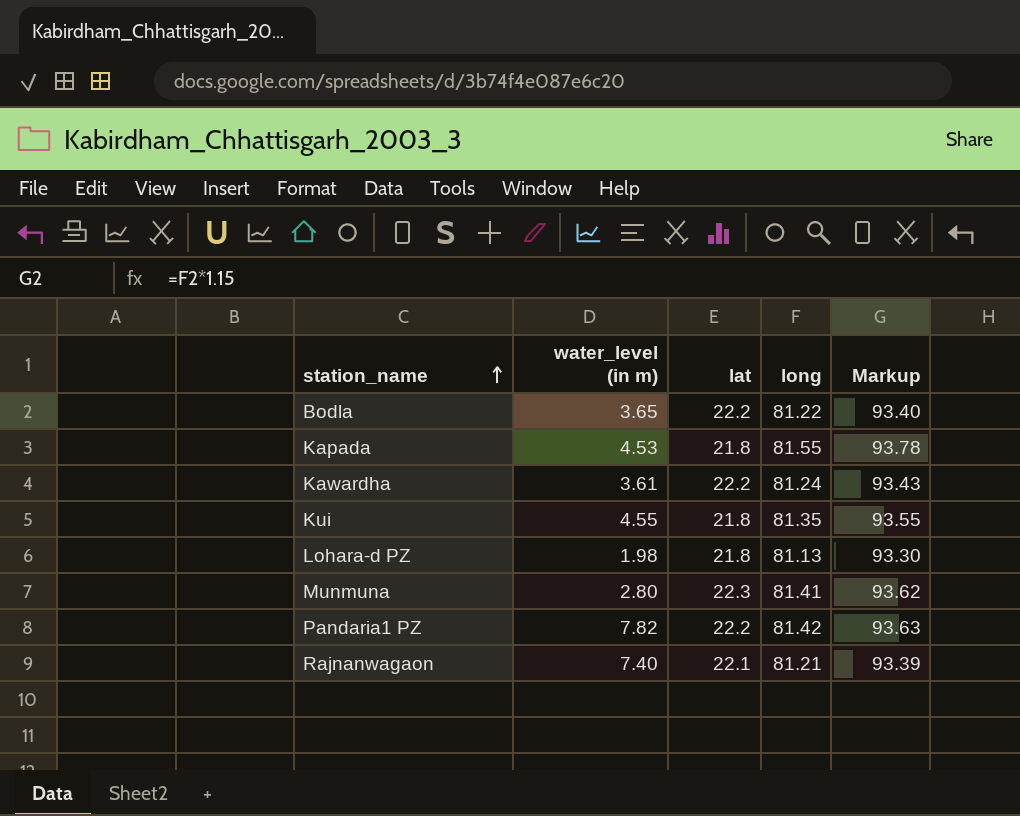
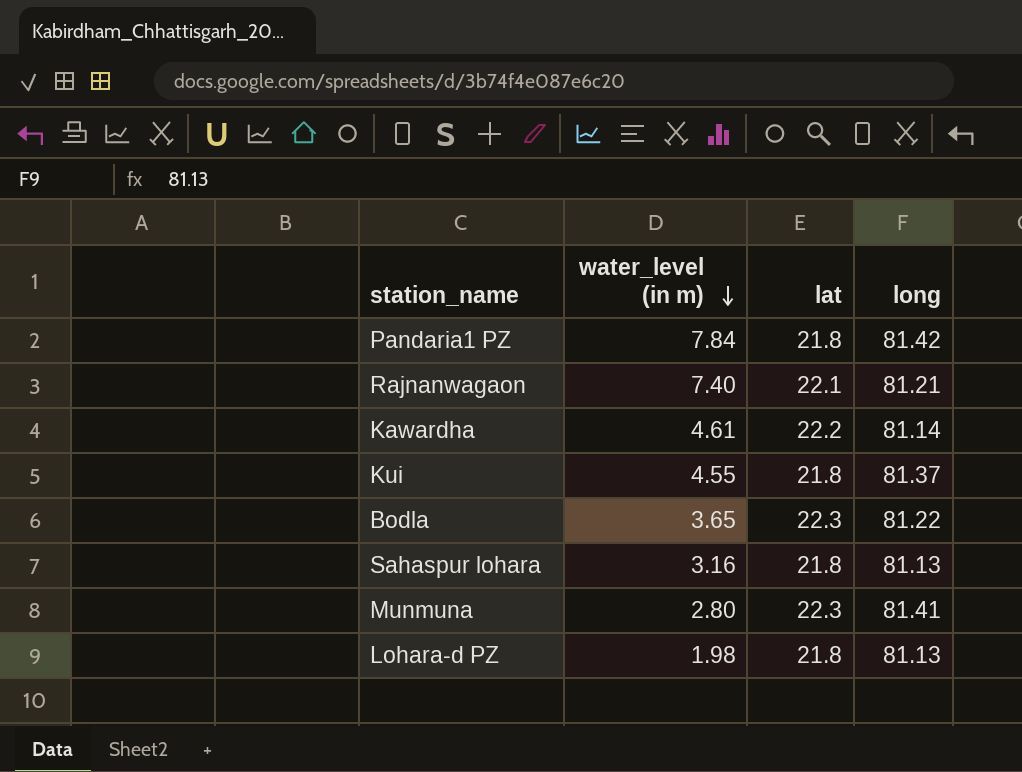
row order: station_name ascending -> water_level (in m) descending
column Markup | formula: [long] * 1.15 -> none
row Kapada: 4.53 | 21.8 | 81.55 | 93.78 -> none
Pandaria1 PZ | water_level (in m): 7.82 -> 7.84
Pandaria1 PZ | lat: 22.2 -> 21.8
Kawardha | water_level (in m): 3.61 -> 4.61
Kawardha | long: 81.24 -> 81.14
Kui | long: 81.35 -> 81.37
Bodla | lat: 22.2 -> 22.3
row Sahaspur lohara: none -> 3.16 | 21.8 | 81.13

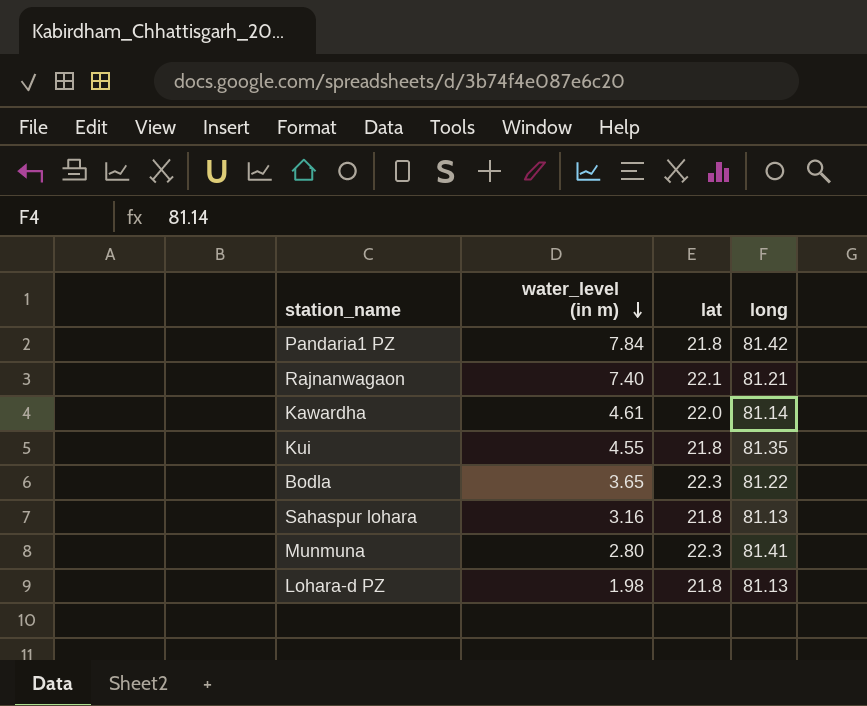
Kawardha | lat: 22.2 -> 22.0
Kui | long: 81.37 -> 81.35

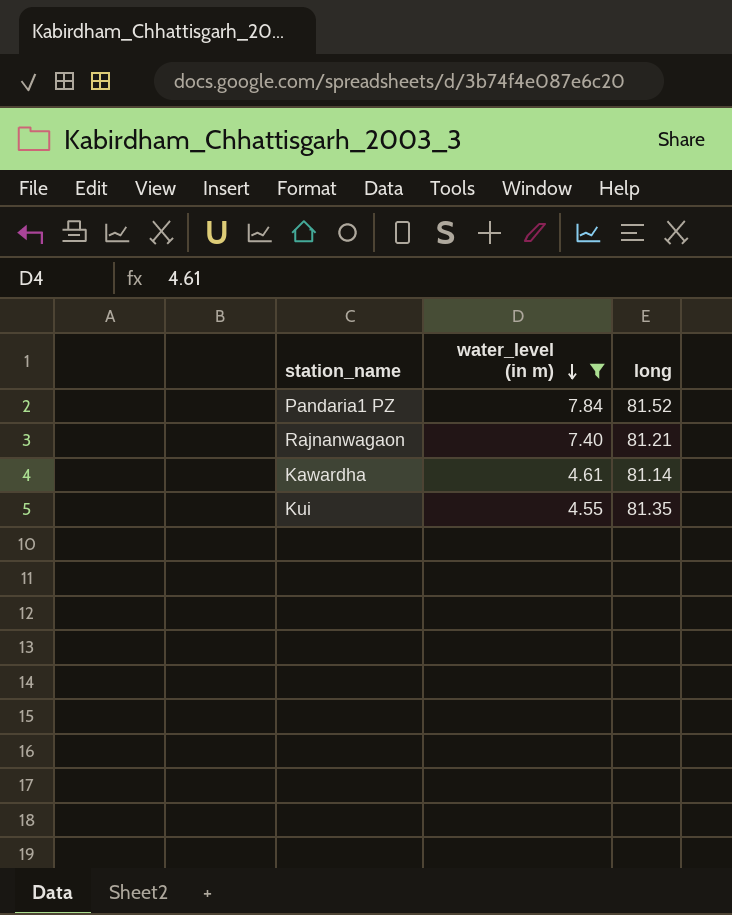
filter: none -> water_level (in m) >= 4.55
column lat | position: 3 -> none
Pandaria1 PZ | long: 81.42 -> 81.52

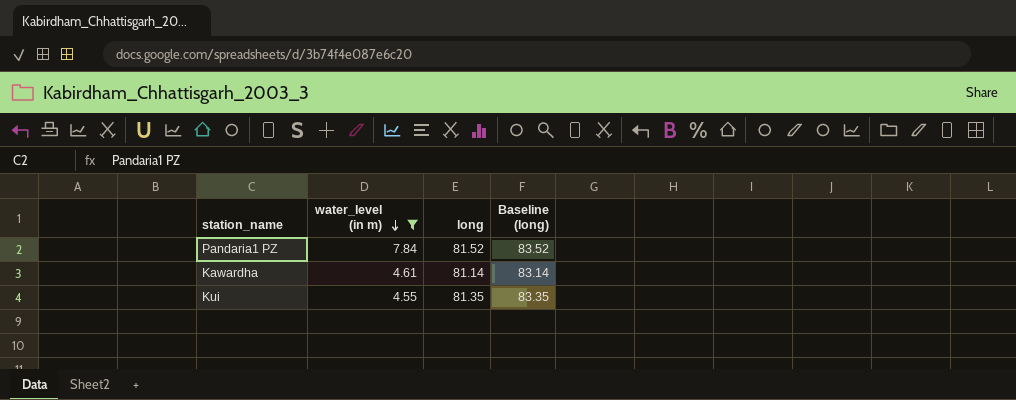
column Baseline (long) | formula: none -> [long] + 2
row Rajnanwagaon: 7.40 | 81.21 -> none

